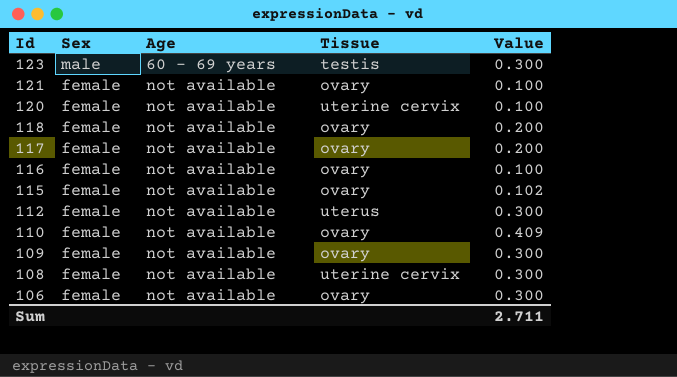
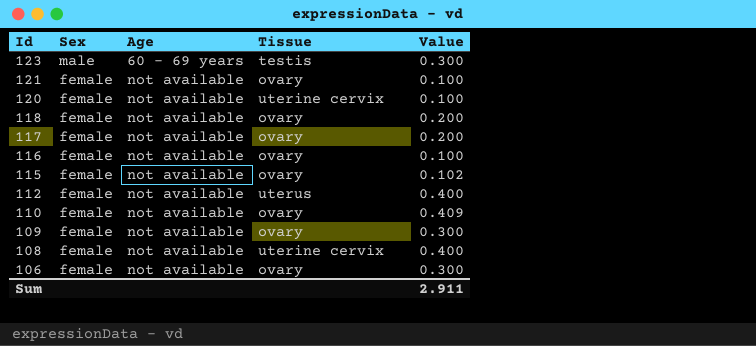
112 | Value: 0.300 -> 0.400
108 | Value: 0.300 -> 0.400
Sum | Value: 2.711 -> 2.911

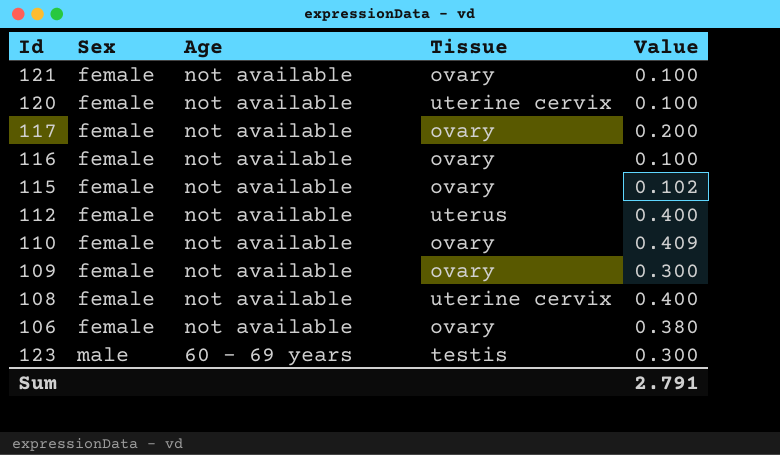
row order: Id descending -> Sex ascending
row 118: female | not available | ovary | 0.200 -> none
106 | Value: 0.300 -> 0.380
Sum | Value: 2.911 -> 2.791

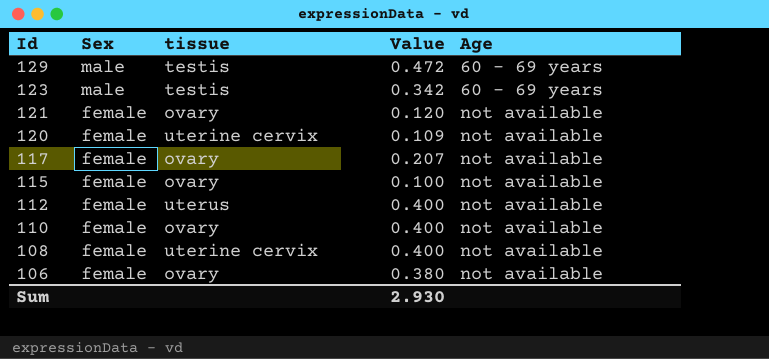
row order: Sex ascending -> Id descending
column name: Tissue -> tissue
column Age | position: 3 -> 5
row 116: female | not available | ovary | 0.100 -> none
row 109: female | not available | ovary | 0.300 -> none
row 129: none -> male | testis | 0.472 | 60 - 69 years
123 | Value: 0.300 -> 0.342
121 | Value: 0.100 -> 0.120
120 | Value: 0.100 -> 0.109
117 | Value: 0.200 -> 0.207
115 | Value: 0.102 -> 0.100
110 | Value: 0.409 -> 0.400
Sum | Value: 2.791 -> 2.930

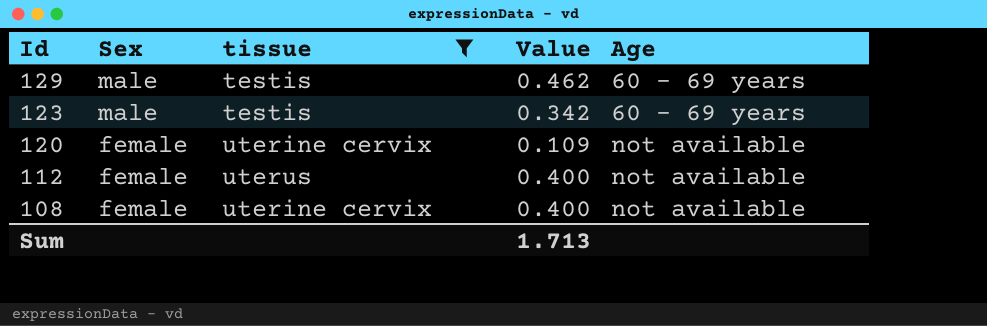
filter: none -> tissue != ovary
129 | Value: 0.472 -> 0.462
Sum | Value: 2.930 -> 1.713

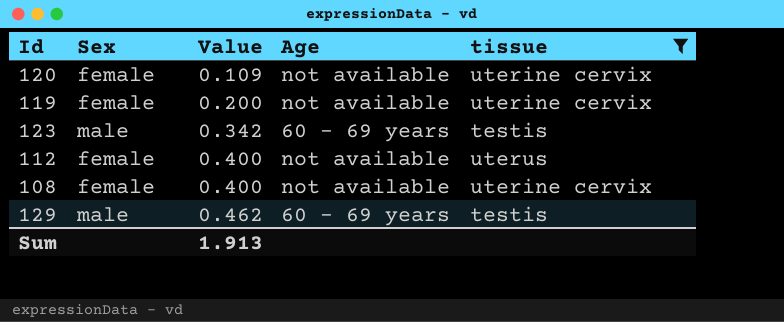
row order: Id descending -> Value ascending
column tissue | position: 3 -> 5
row 119: none -> female | 0.200 | not available | uterine cervix
Sum | Value: 1.713 -> 1.913

